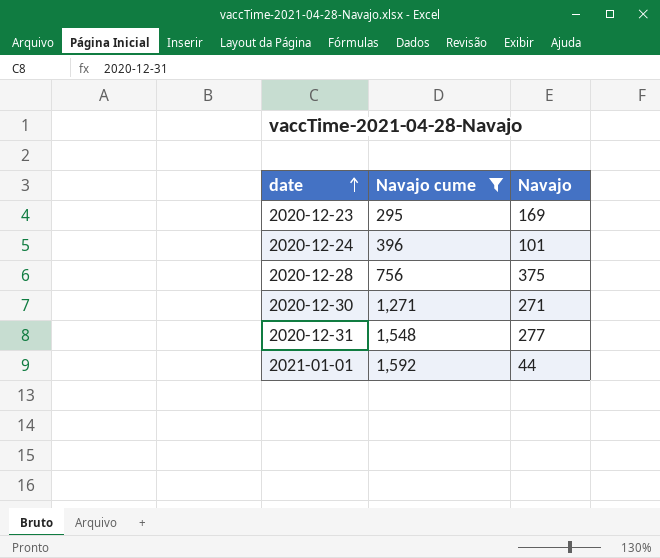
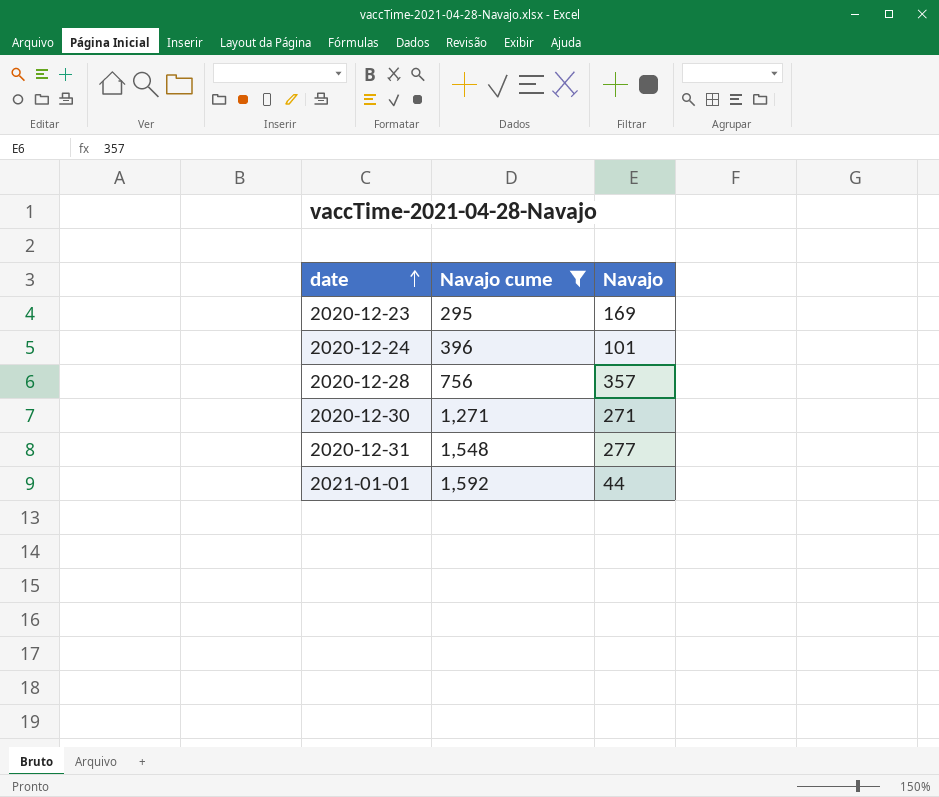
2020-12-28 | Navajo: 375 -> 357

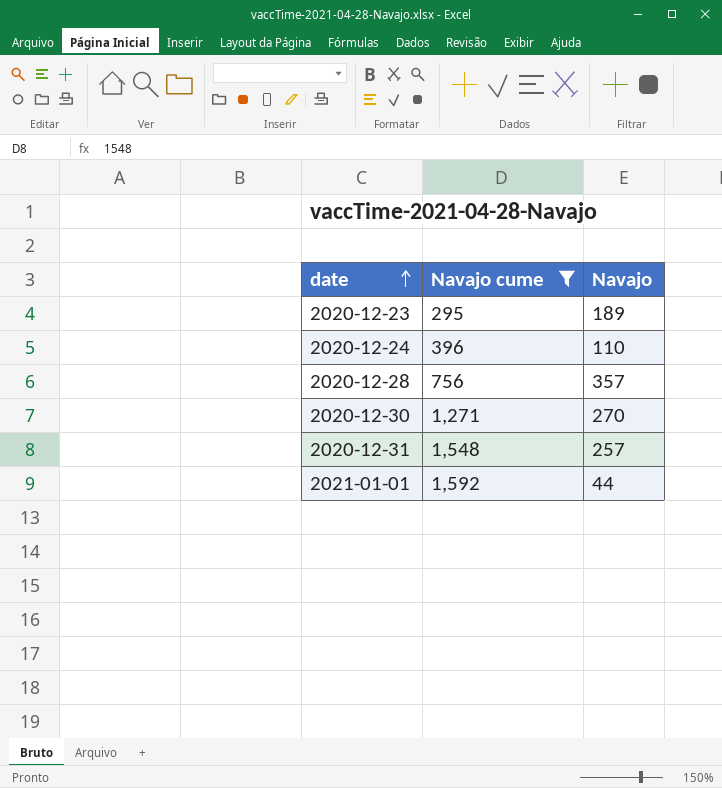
2020-12-23 | Navajo: 169 -> 189
2020-12-24 | Navajo: 101 -> 110
2020-12-30 | Navajo: 271 -> 270
2020-12-31 | Navajo: 277 -> 257

